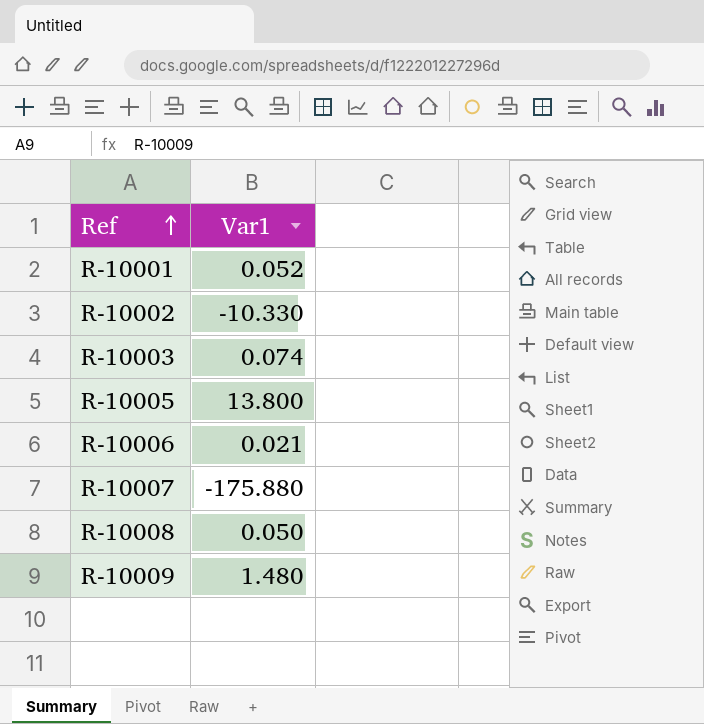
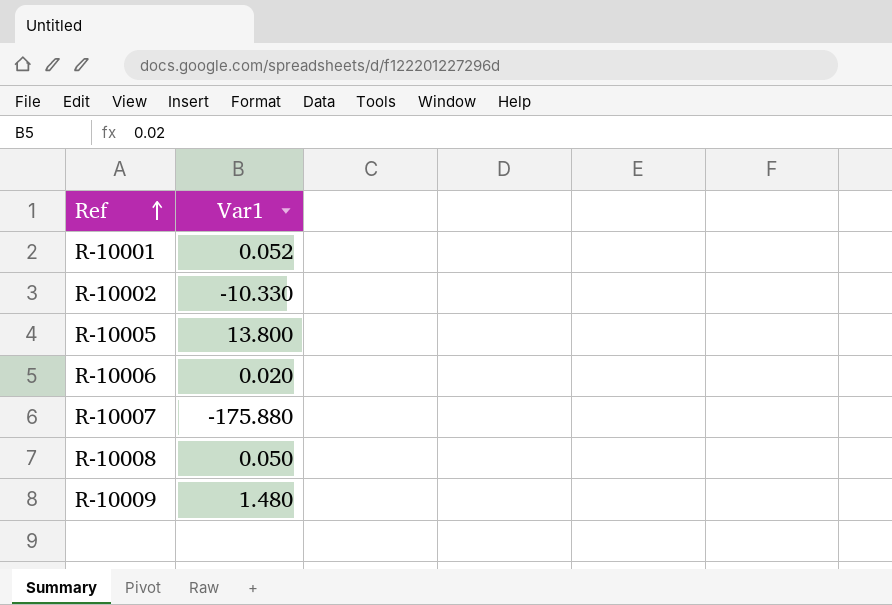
row R-10003: 0.074 -> none
R-10006 | Var1: 0.021 -> 0.020

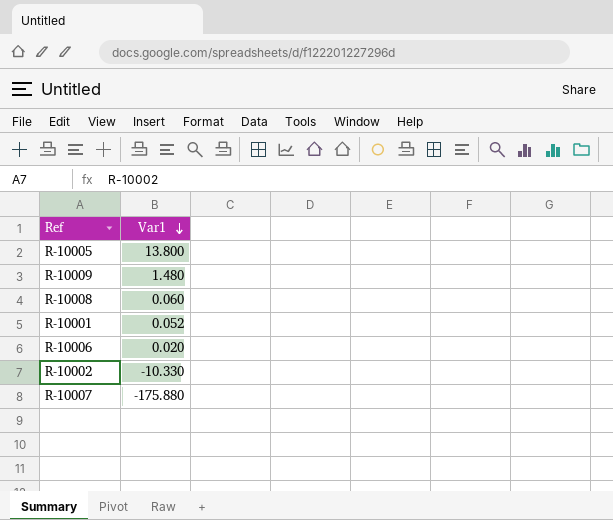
row order: Ref ascending -> Var1 descending
R-10008 | Var1: 0.050 -> 0.060

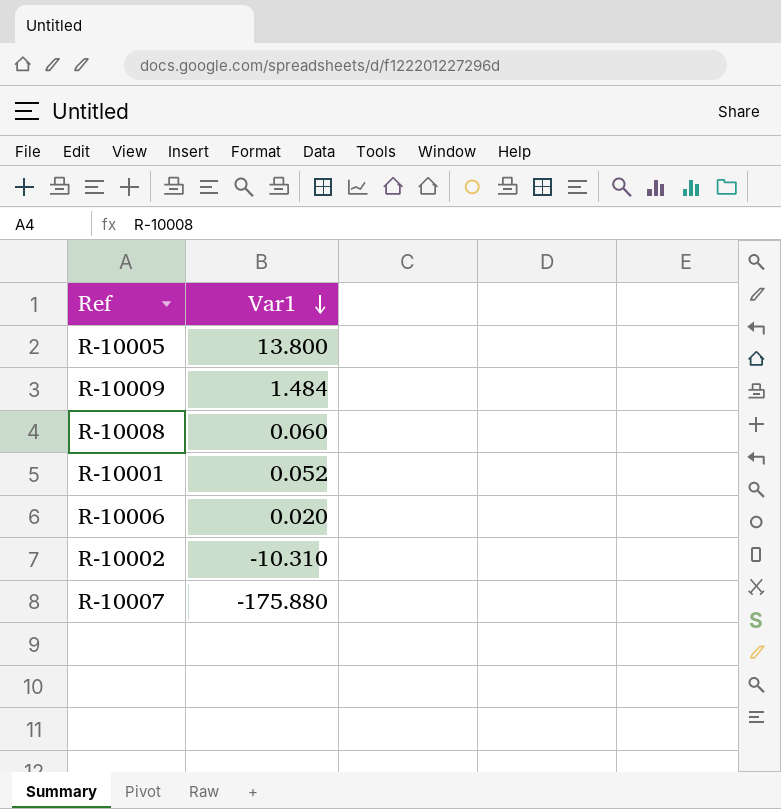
R-10009 | Var1: 1.480 -> 1.484
R-10002 | Var1: -10.330 -> -10.310

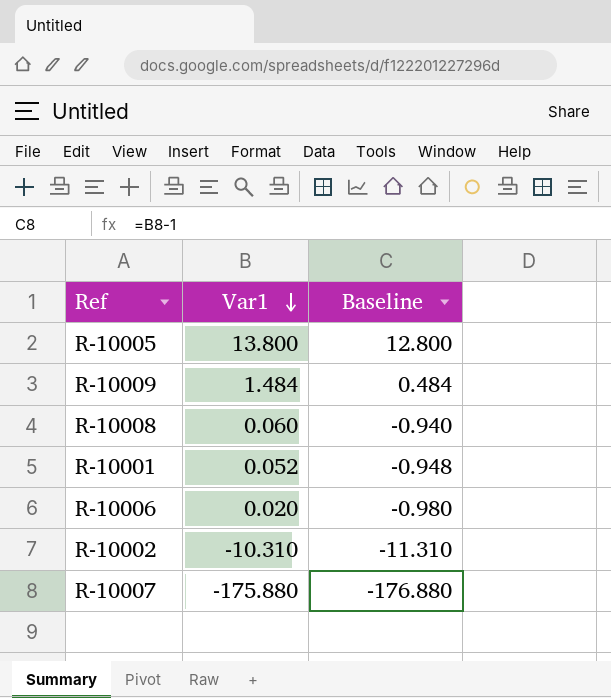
column Baseline | formula: none -> [Var1] - 1

